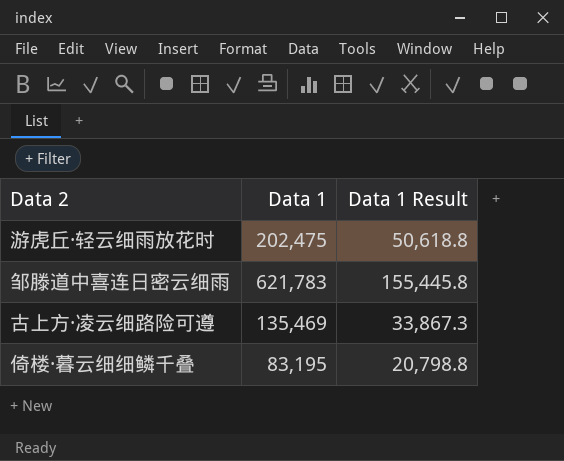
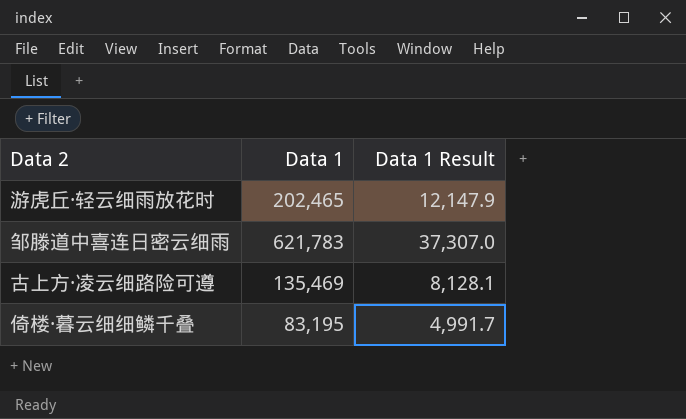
column Data 1 Result | formula: [Data 1] * 0.25 -> [Data 1] * 0.06
游虎丘·轻云细雨放花时 | Data 1: 202,475 -> 202,465

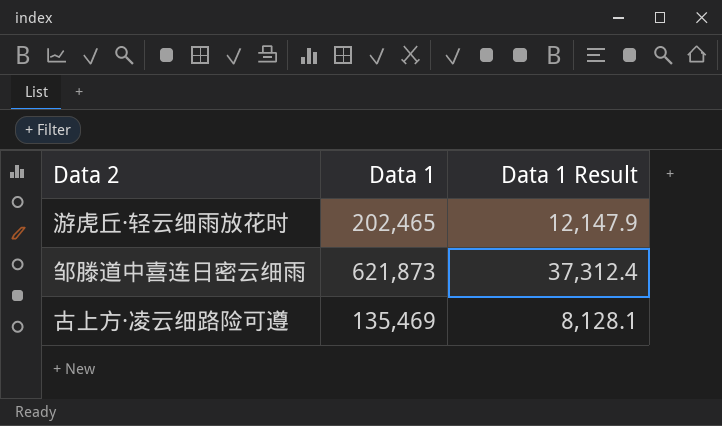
row 倚楼·暮云细细鳞千叠: 83,195 | 4,991.7 -> none
邹滕道中喜连日密云细雨 | Data 1: 621,783 -> 621,873
邹滕道中喜连日密云细雨 | Data 1 Result: 37,307.0 -> 37,312.4

